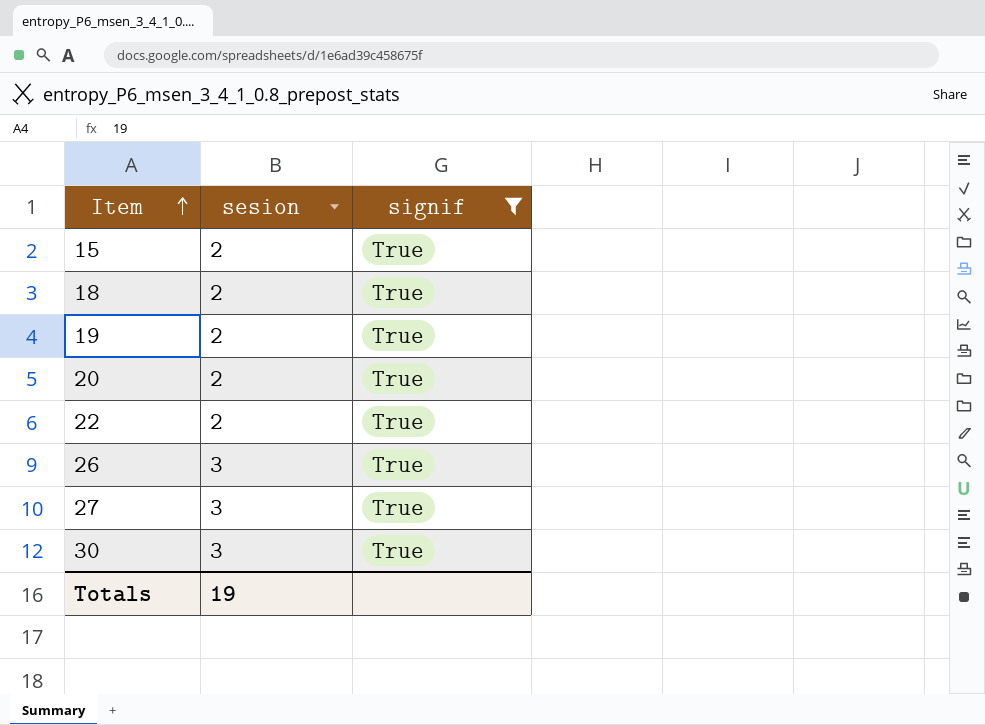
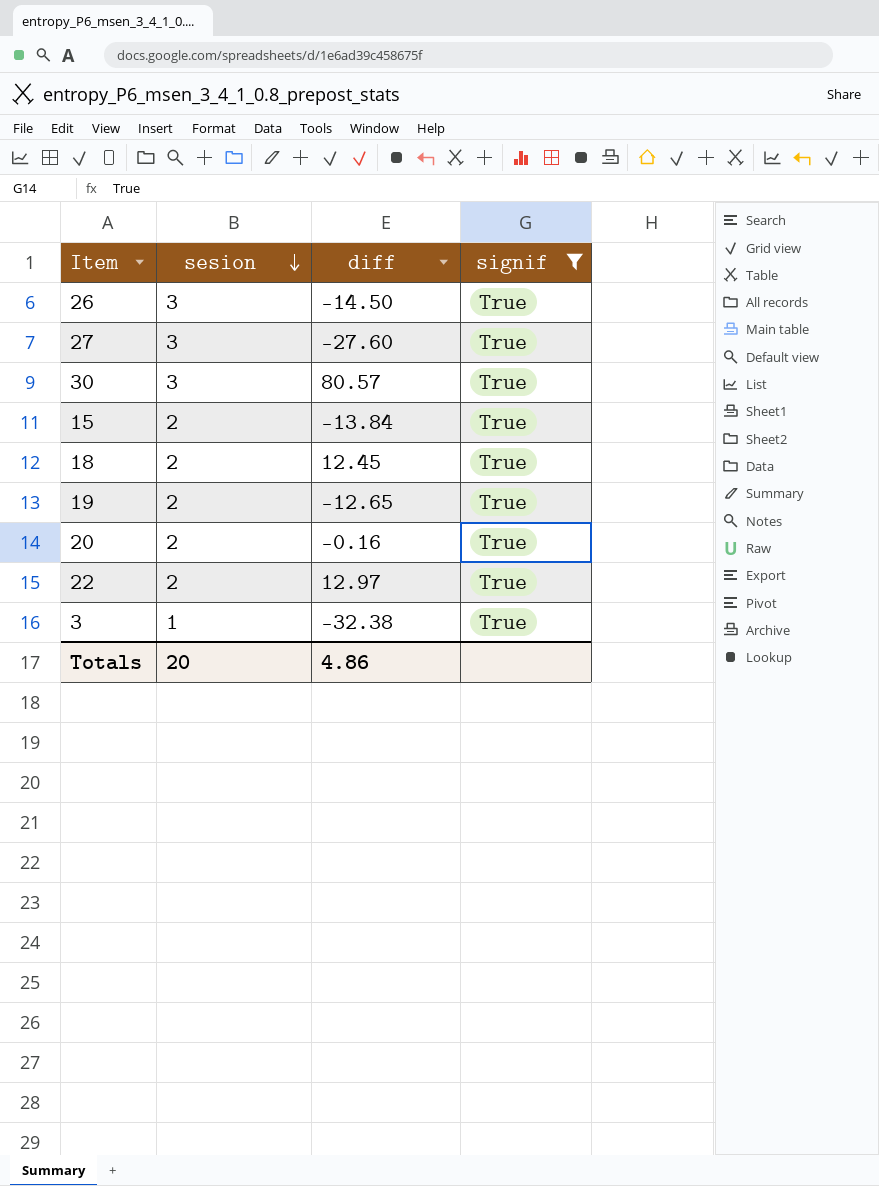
row order: Item ascending -> sesion descending
column diff | position: none -> 3
row 3: none -> 1 | -32.38 | True
Totals | sesion: 19 -> 20

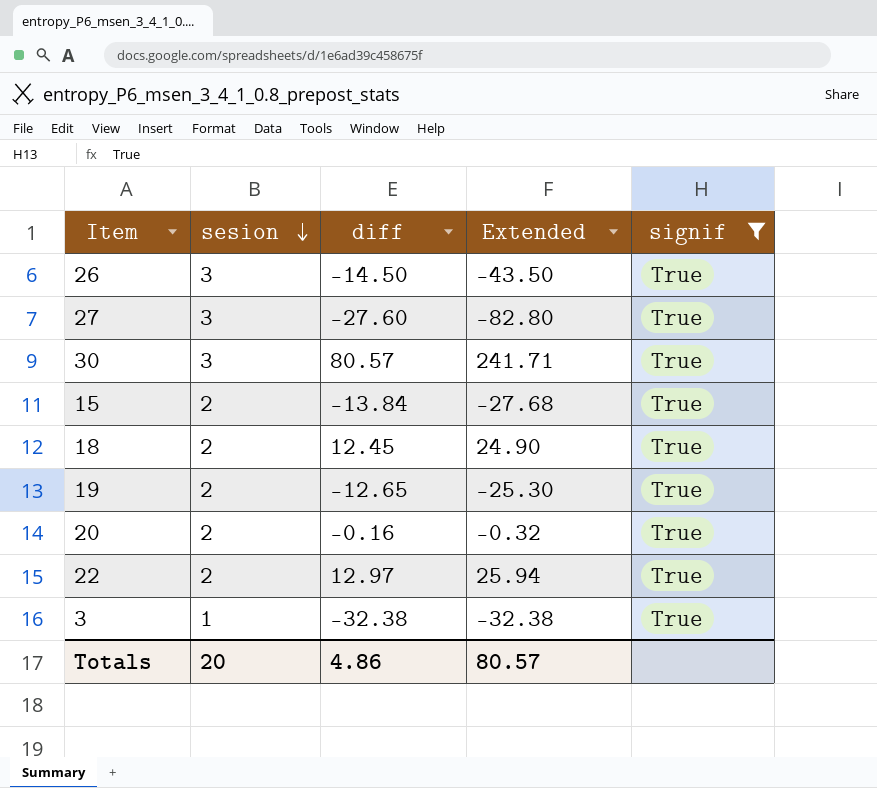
column Extended | formula: none -> [sesion] * [diff]

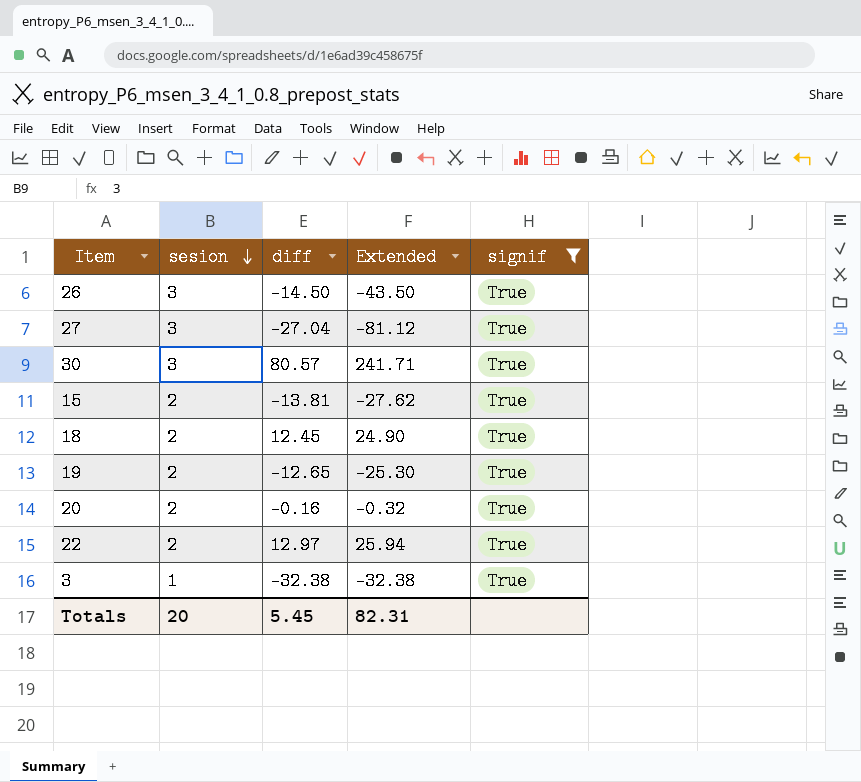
27 | diff: -27.60 -> -27.04
27 | Extended: -82.80 -> -81.12
15 | diff: -13.84 -> -13.81
15 | Extended: -27.68 -> -27.62
Totals | diff: 4.86 -> 5.45
Totals | Extended: 80.57 -> 82.31

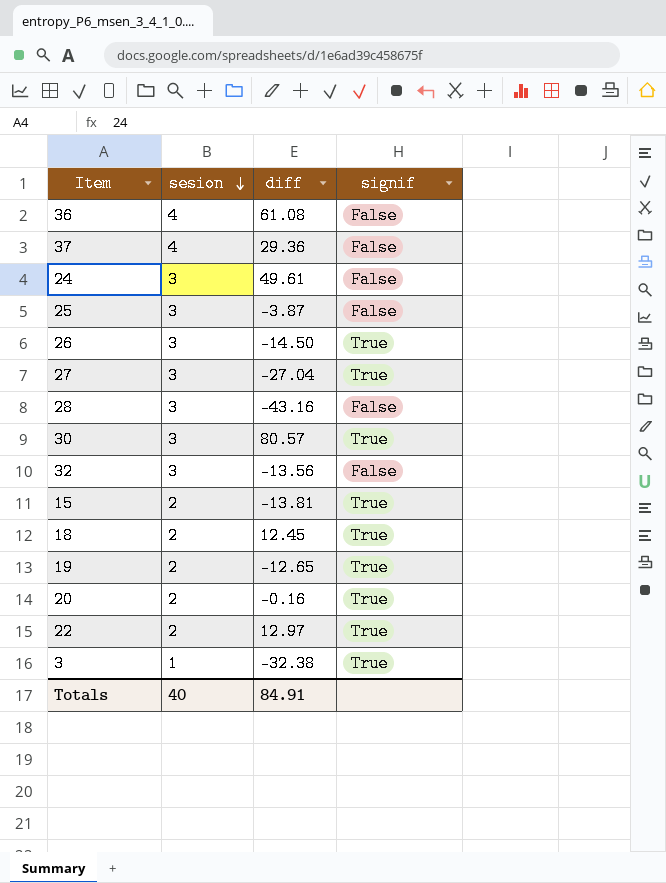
filter: signif = True -> none
column Extended | formula: [sesion] * [diff] -> none
Totals | sesion: 20 -> 40
Totals | diff: 5.45 -> 84.91

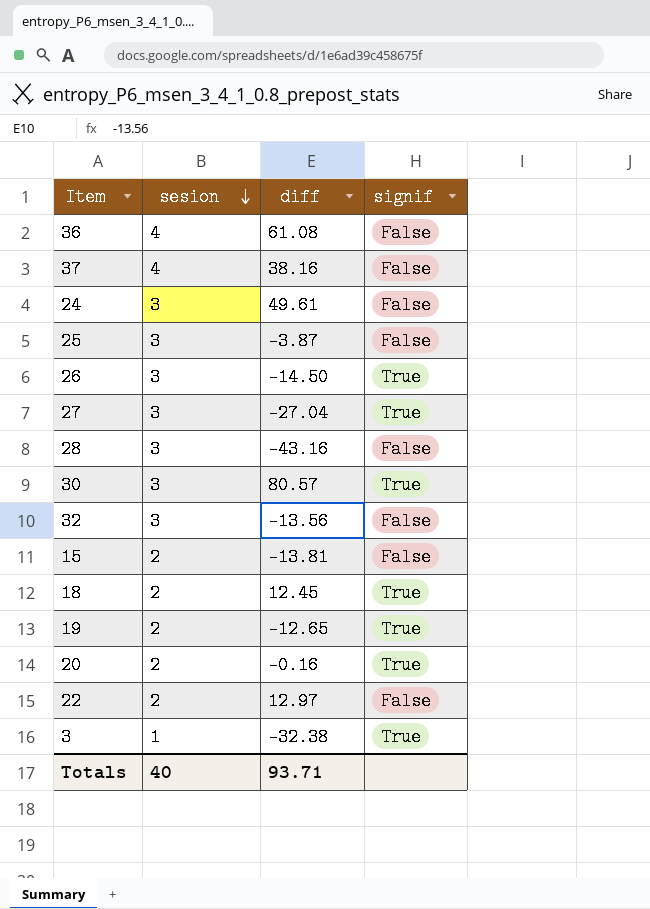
37 | diff: 29.36 -> 38.16
15 | signif: True -> False
22 | signif: True -> False
Totals | diff: 84.91 -> 93.71

